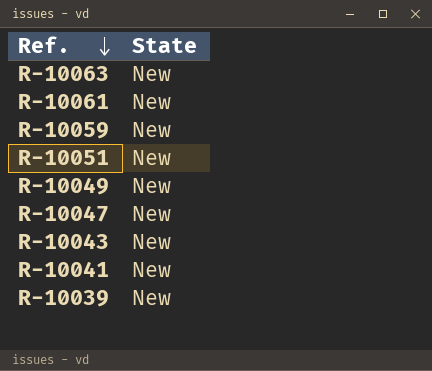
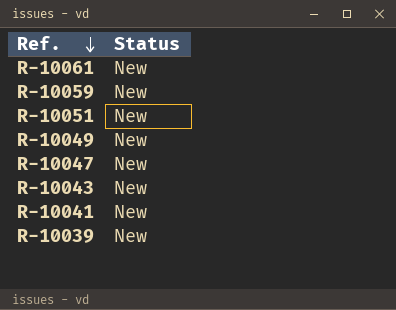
column name: State -> Status
row R-10063: New -> none

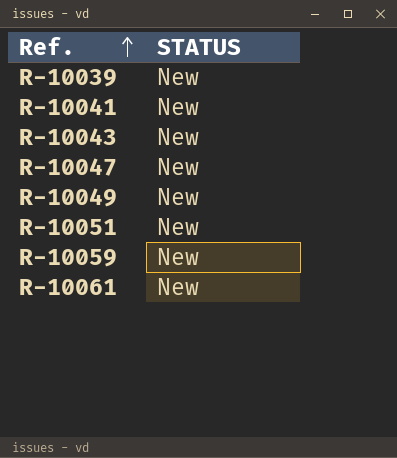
row order: Ref. descending -> Ref. ascending
column name: Status -> STATUS

